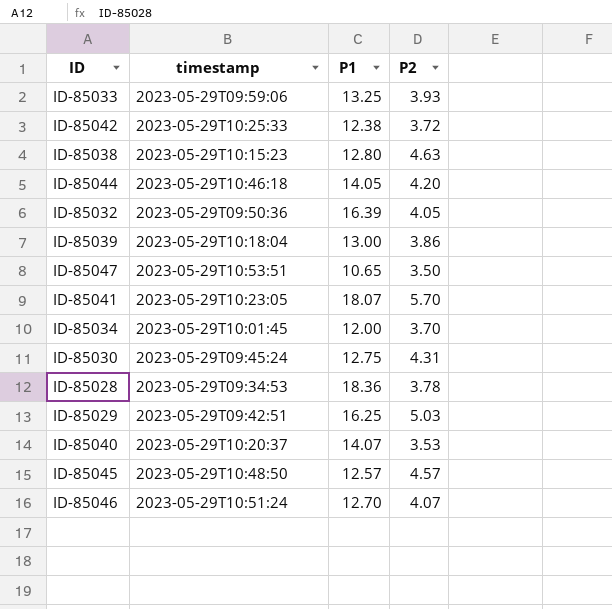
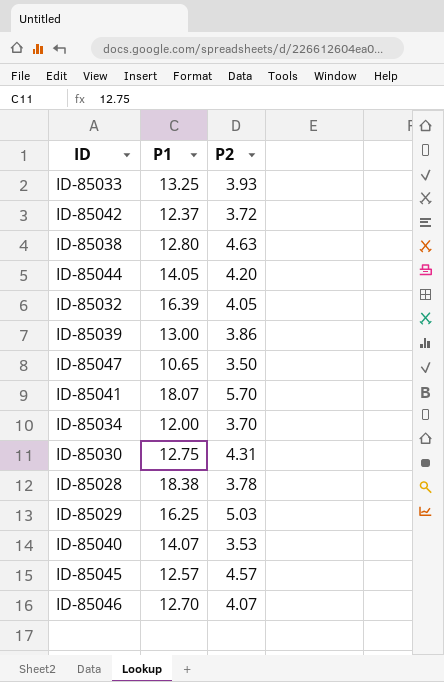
column timestamp | position: 2 -> none
ID-85042 | P1: 12.38 -> 12.37
ID-85028 | P1: 18.36 -> 18.38

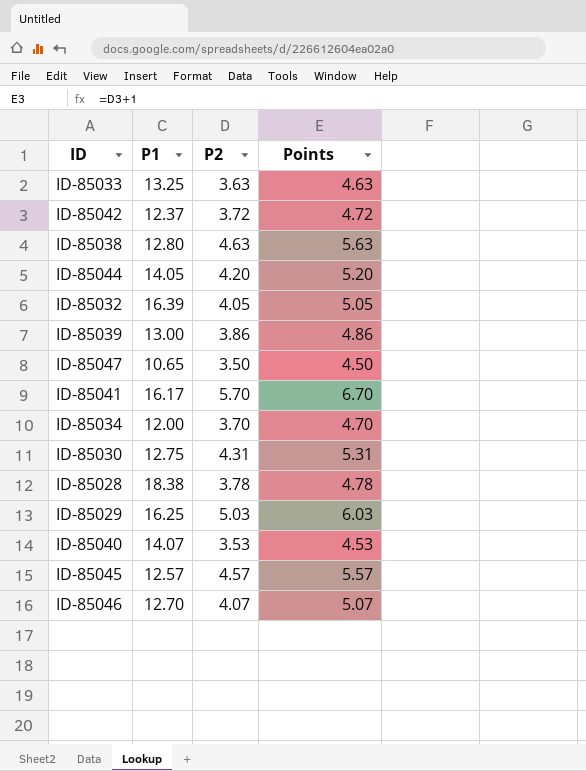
column Points | formula: none -> [P2] + 1
ID-85033 | P2: 3.93 -> 3.63
ID-85041 | P1: 18.07 -> 16.17

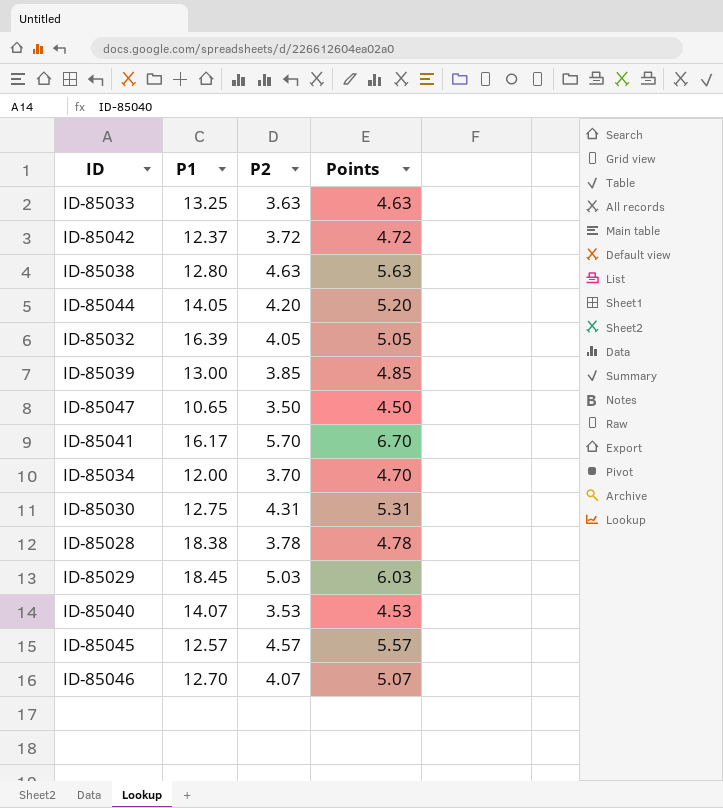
ID-85039 | P2: 3.86 -> 3.85
ID-85039 | Points: 4.86 -> 4.85
ID-85029 | P1: 16.25 -> 18.45

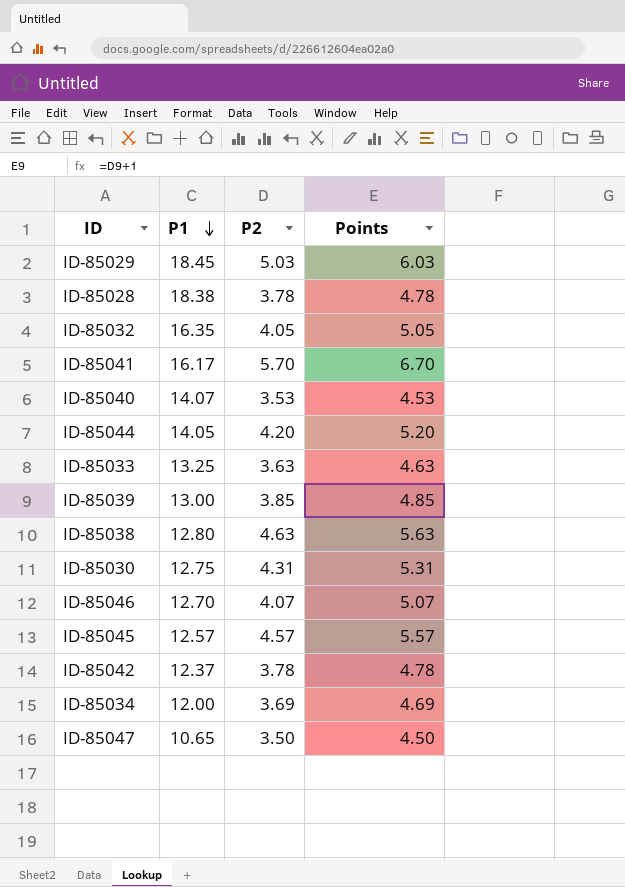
row order: none -> P1 descending
ID-85032 | P1: 16.39 -> 16.35
ID-85042 | P2: 3.72 -> 3.78
ID-85042 | Points: 4.72 -> 4.78
ID-85034 | P2: 3.70 -> 3.69
ID-85034 | Points: 4.70 -> 4.69

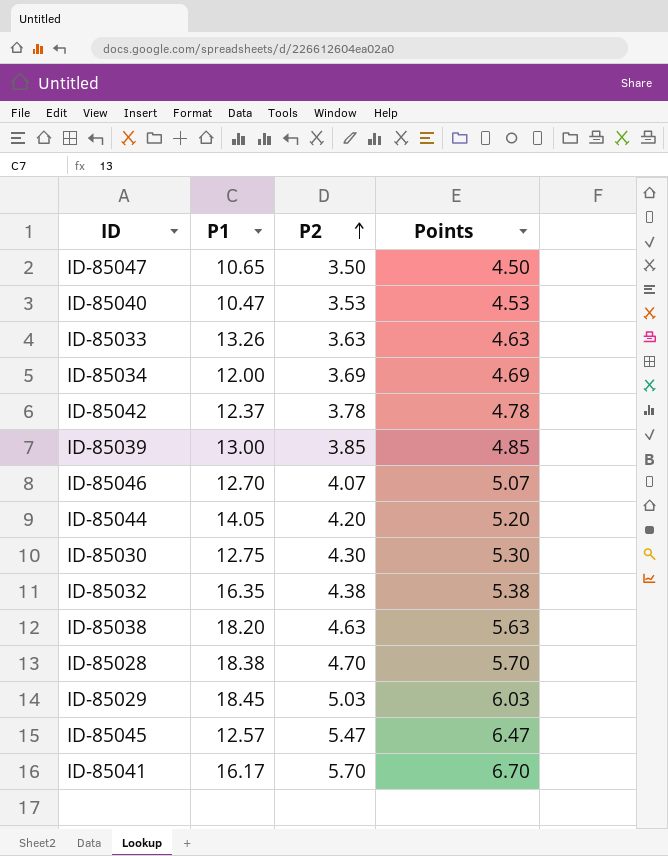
row order: P1 descending -> P2 ascending
ID-85040 | P1: 14.07 -> 10.47
ID-85033 | P1: 13.25 -> 13.26
ID-85030 | P2: 4.31 -> 4.30
ID-85030 | Points: 5.31 -> 5.30
ID-85032 | P2: 4.05 -> 4.38
ID-85032 | Points: 5.05 -> 5.38
ID-85038 | P1: 12.80 -> 18.20
ID-85028 | P2: 3.78 -> 4.70
ID-85028 | Points: 4.78 -> 5.70
ID-85045 | P2: 4.57 -> 5.47
ID-85045 | Points: 5.57 -> 6.47

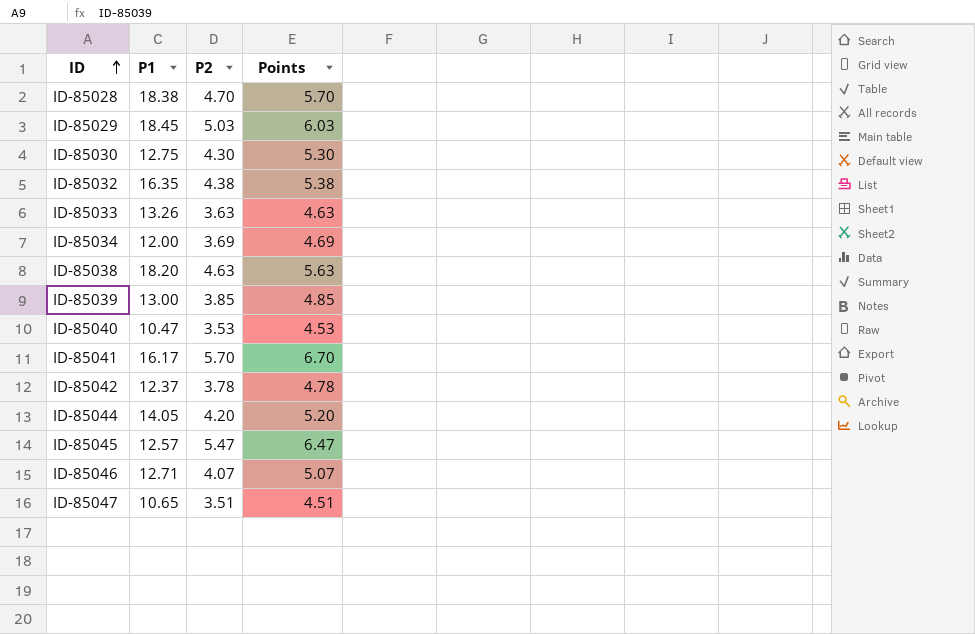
row order: P2 ascending -> ID ascending
ID-85046 | P1: 12.70 -> 12.71
ID-85047 | P2: 3.50 -> 3.51
ID-85047 | Points: 4.50 -> 4.51

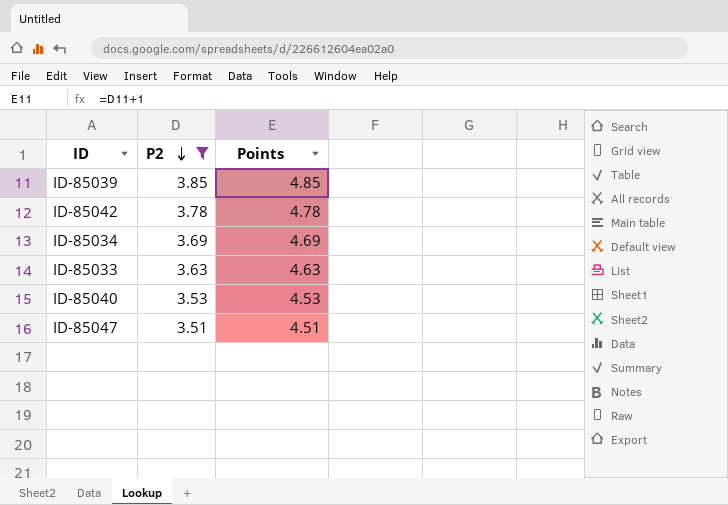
filter: none -> P2 <= 3.85
row order: ID ascending -> P2 descending
column P1 | position: 2 -> none

